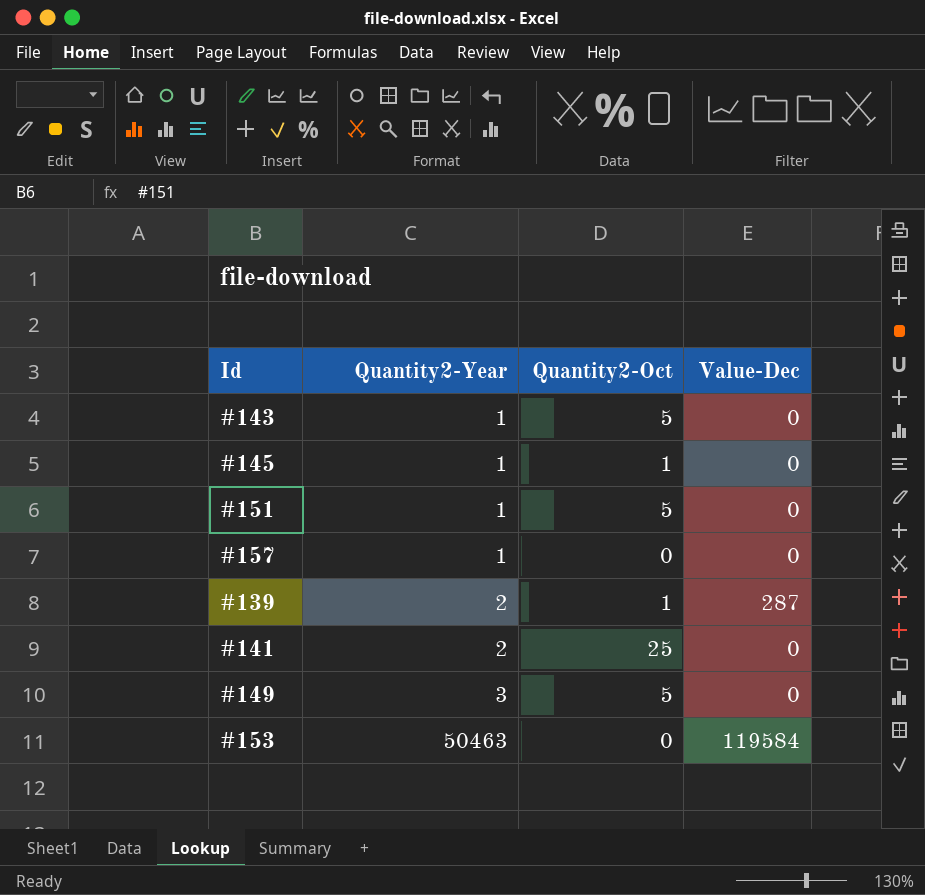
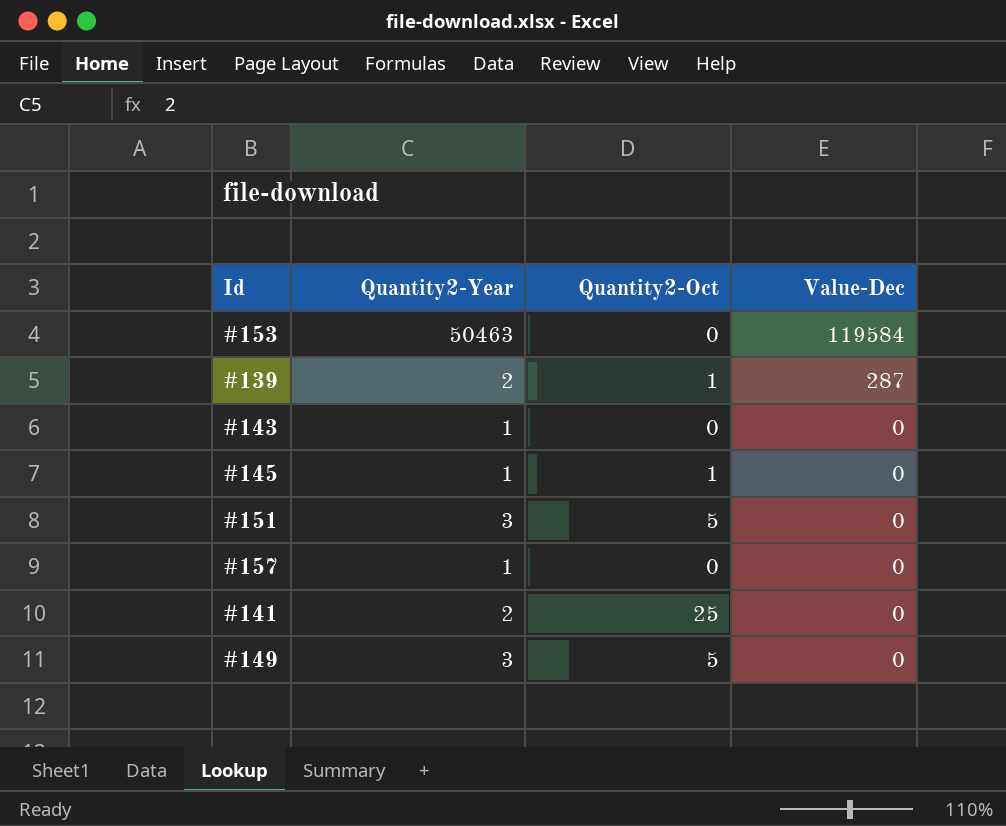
row order: Quantity2-Year ascending -> Value-Dec descending
#143 | Quantity2-Oct: 5 -> 0
#151 | Quantity2-Year: 1 -> 3

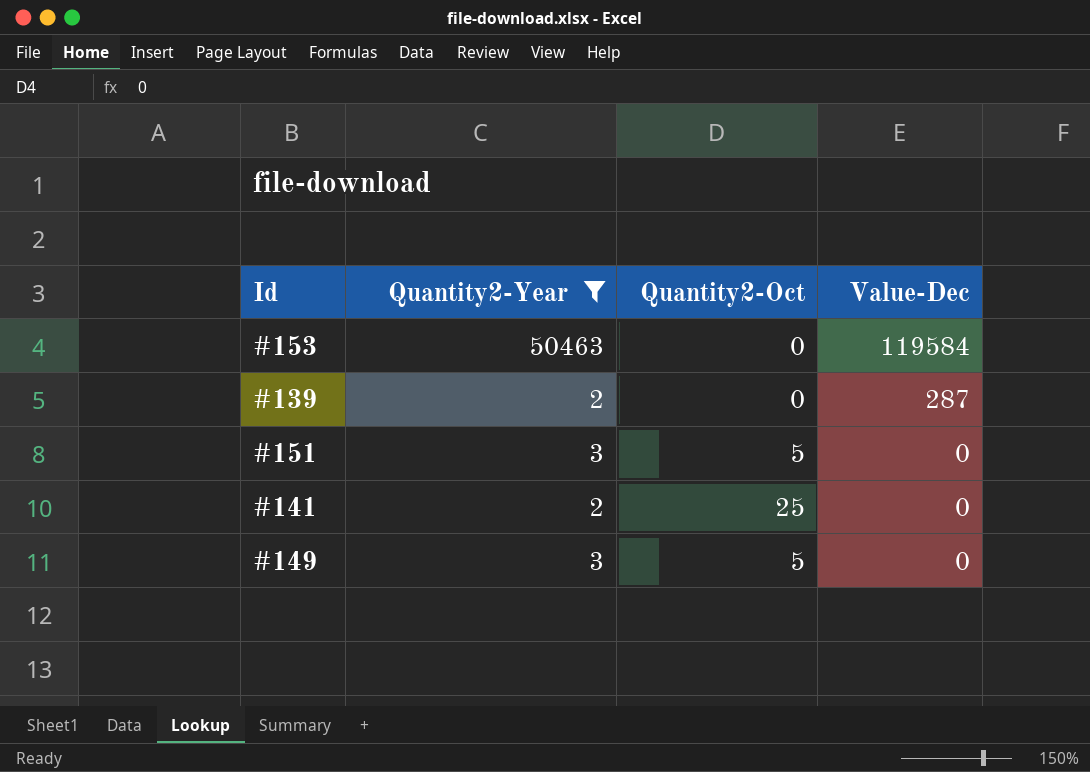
filter: none -> Quantity2-Year != 1
#139 | Quantity2-Oct: 1 -> 0

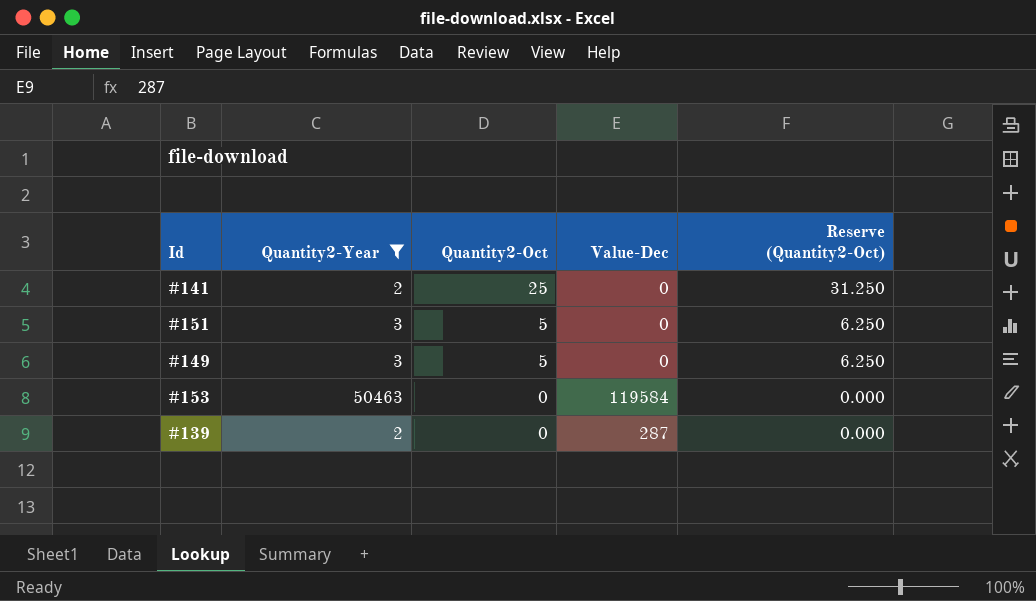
row order: Value-Dec descending -> Quantity2-Oct descending
column Reserve (Quantity2-Oct) | formula: none -> [Quantity2-Oct] * 1.25

